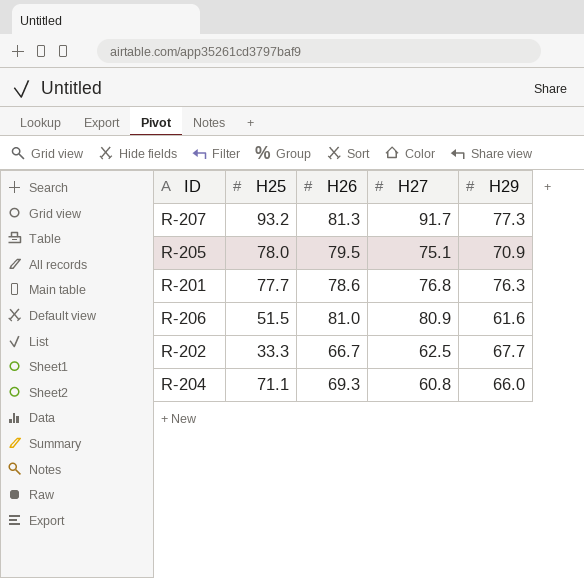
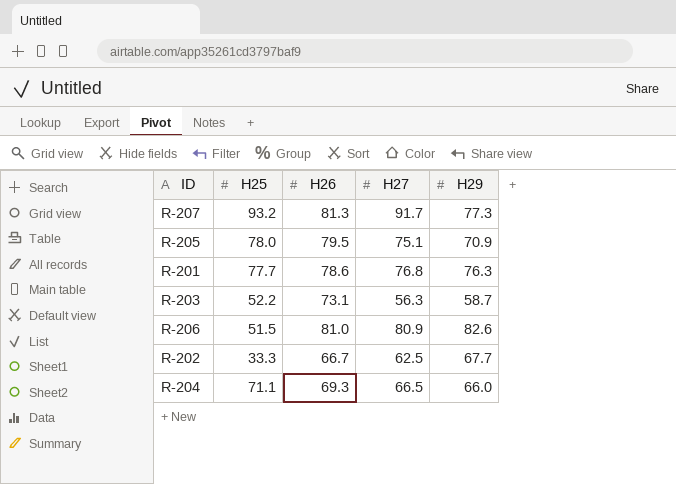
row R-203: none -> 52.2 | 73.1 | 56.3 | 58.7
R-206 | H29: 61.6 -> 82.6
R-204 | H27: 60.8 -> 66.5

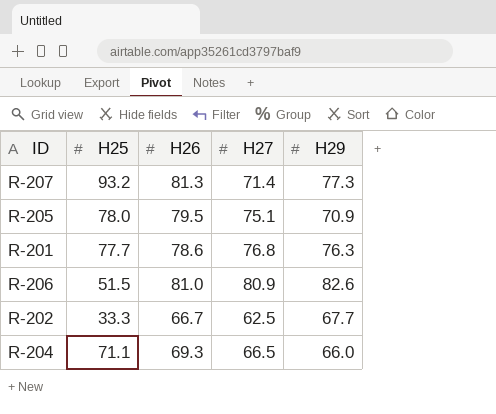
row R-203: 52.2 | 73.1 | 56.3 | 58.7 -> none
R-207 | H27: 91.7 -> 71.4

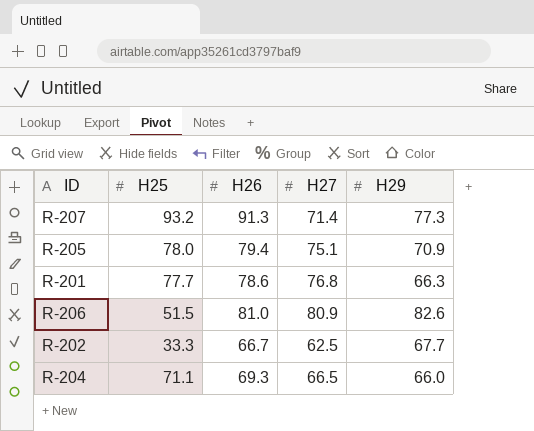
R-207 | H26: 81.3 -> 91.3
R-205 | H26: 79.5 -> 79.4
R-201 | H29: 76.3 -> 66.3

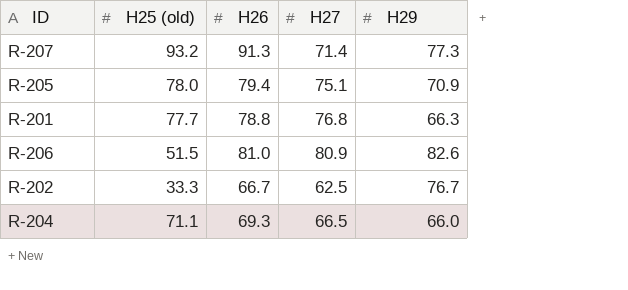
column name: H25 -> H25 (old)
R-201 | H26: 78.6 -> 78.8
R-202 | H29: 67.7 -> 76.7

